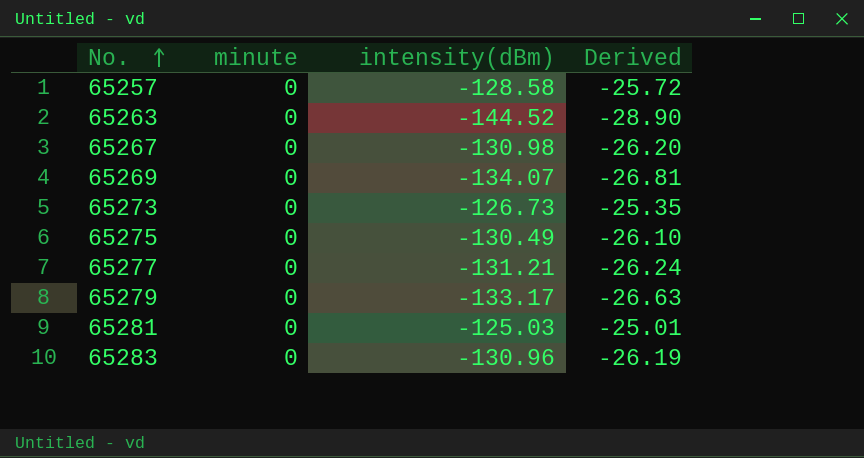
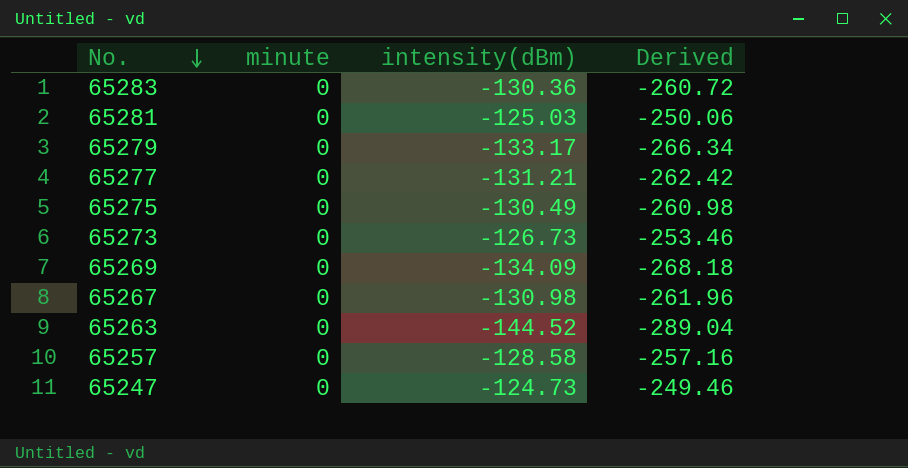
row order: No. ascending -> No. descending
column Derived | formula: [intensity(dBm)] * 0.2 -> [intensity(dBm)] * 2
65283 | intensity(dBm): -130.96 -> -130.36
65269 | intensity(dBm): -134.07 -> -134.09
row 65247: none -> 0 | -124.73 | -249.46

